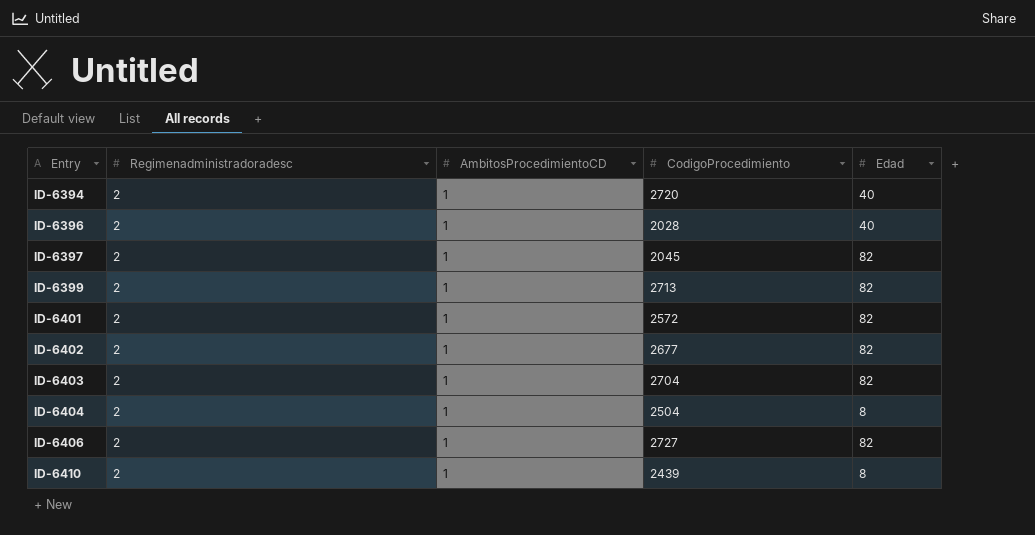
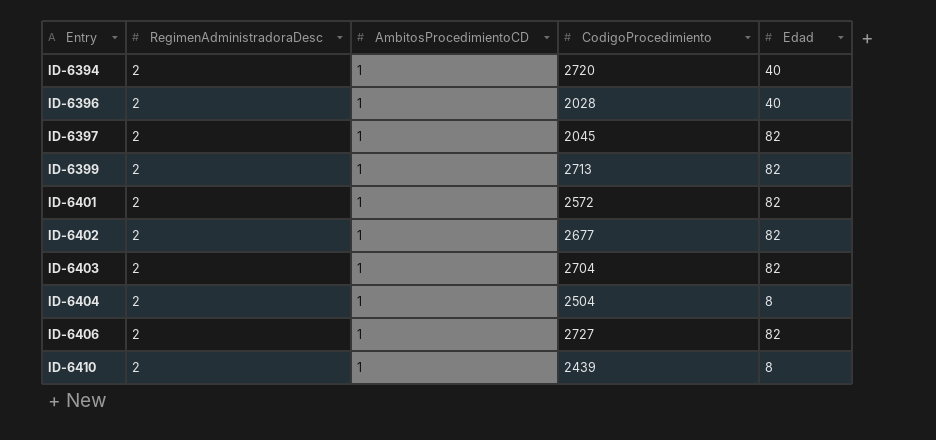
column name: Regimenadministradoradesc -> RegimenAdministradoraDesc

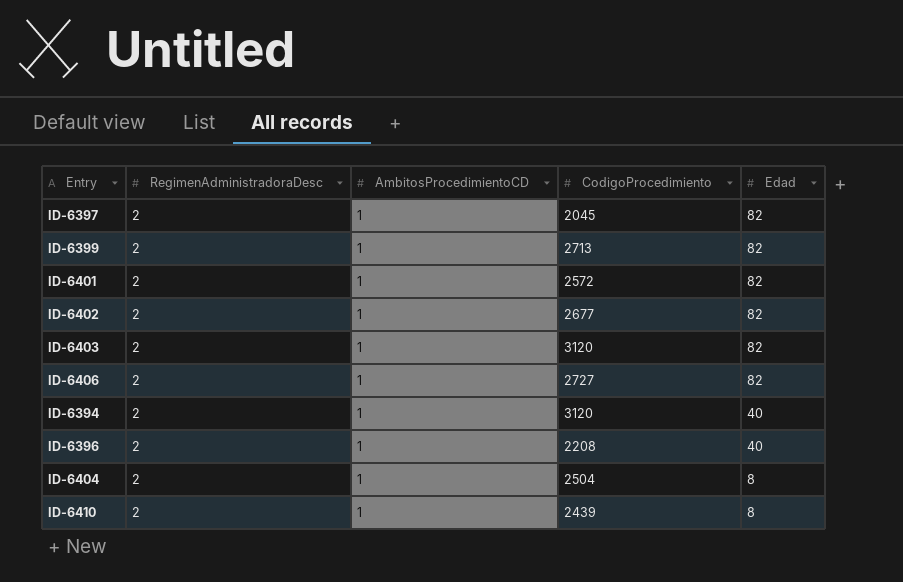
row order: Entry ascending -> Edad descending
ID-6403 | CodigoProcedimiento: 2704 -> 3120
ID-6394 | CodigoProcedimiento: 2720 -> 3120
ID-6396 | CodigoProcedimiento: 2028 -> 2208

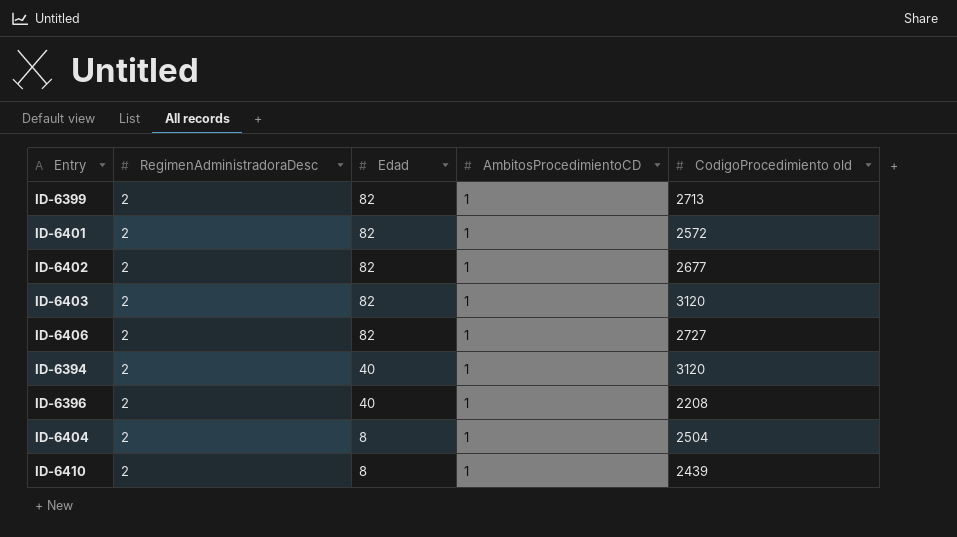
column Edad | position: 5 -> 3
column name: CodigoProcedimiento -> CodigoProcedimiento old
row ID-6397: 2 | 1 | 2045 | 82 -> none

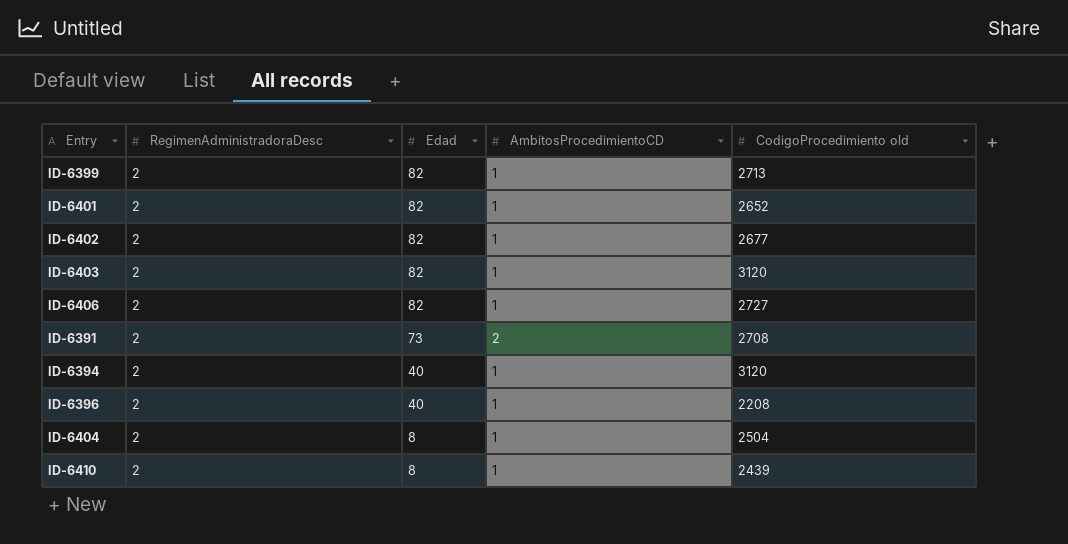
ID-6401 | CodigoProcedimiento old: 2572 -> 2652
row ID-6391: none -> 2 | 73 | 2 | 2708

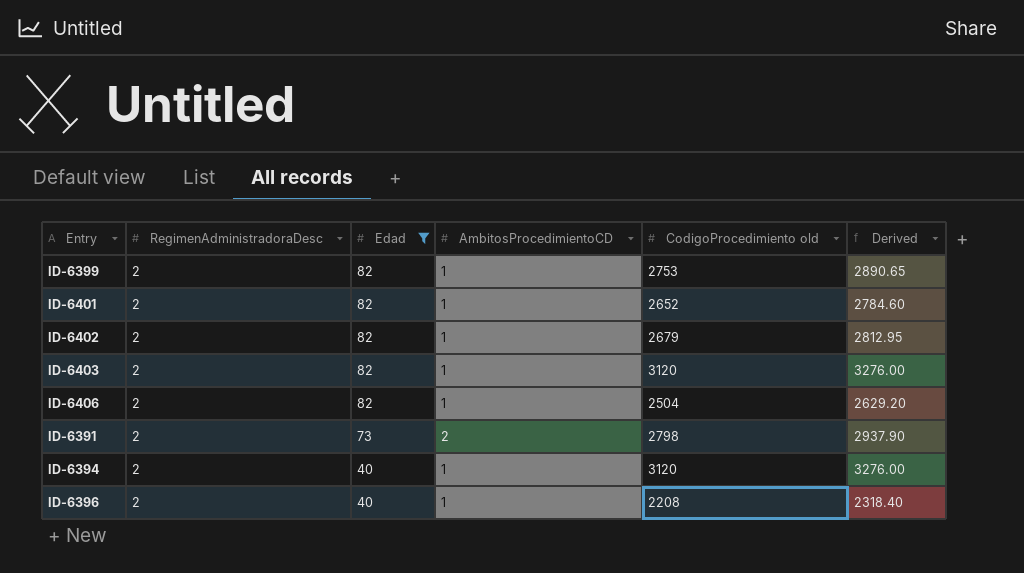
filter: none -> Edad != 8
column Derived | formula: none -> [CodigoProcedimiento old] * 1.05
ID-6399 | CodigoProcedimiento old: 2713 -> 2753
ID-6402 | CodigoProcedimiento old: 2677 -> 2679
ID-6406 | CodigoProcedimiento old: 2727 -> 2504
ID-6391 | CodigoProcedimiento old: 2708 -> 2798

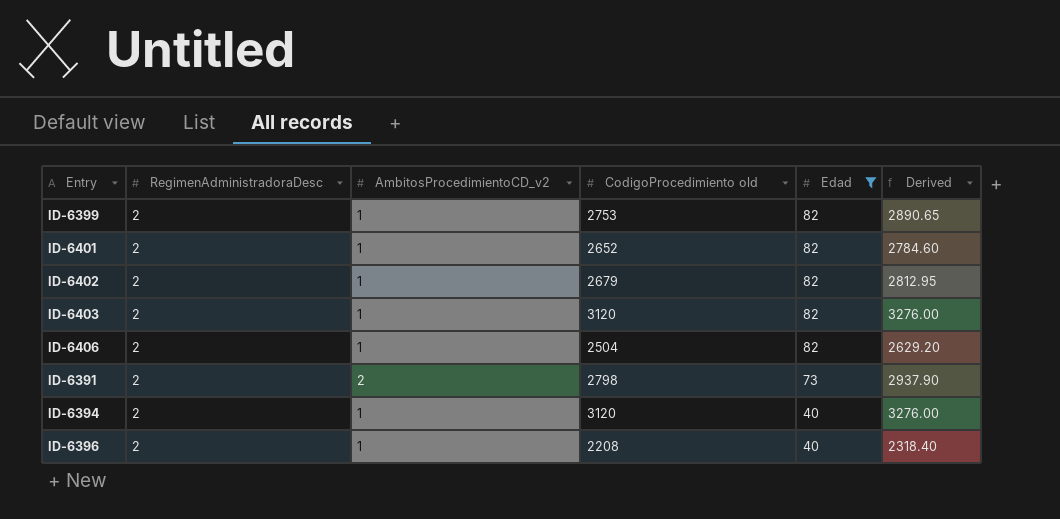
column name: AmbitosProcedimientoCD -> AmbitosProcedimientoCD_v2
column Edad | position: 3 -> 5

